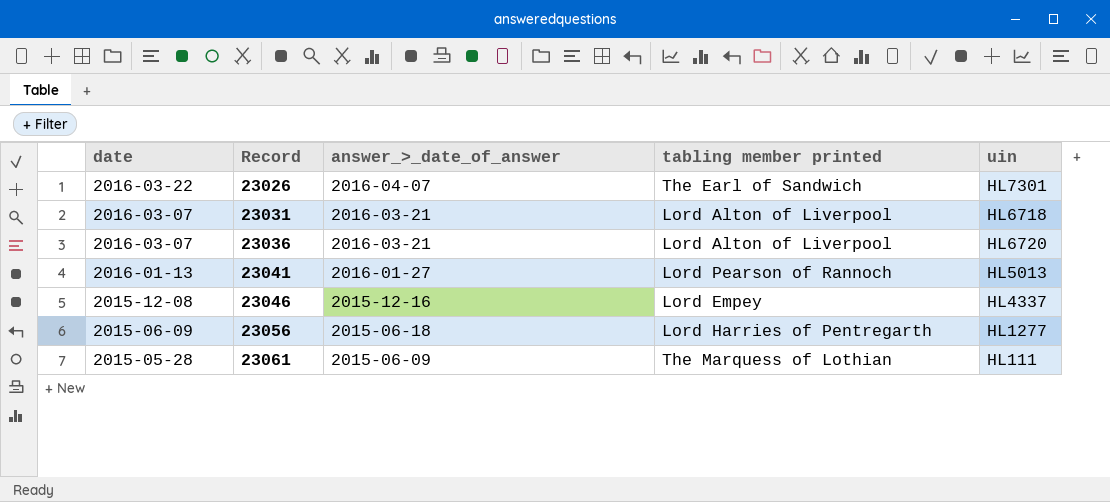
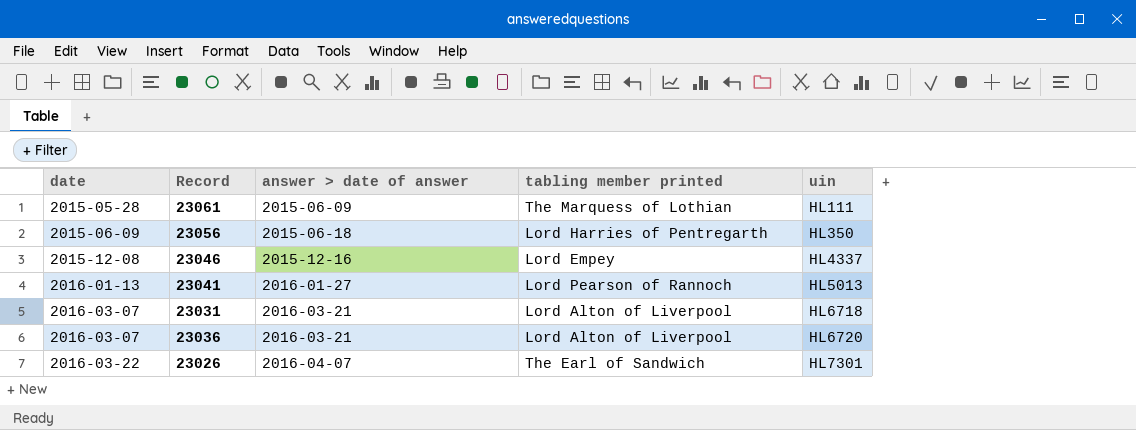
row order: date descending -> date ascending
column name: answer_>_date_of_answer -> answer > date of answer
23056 | uin: HL1277 -> HL350

